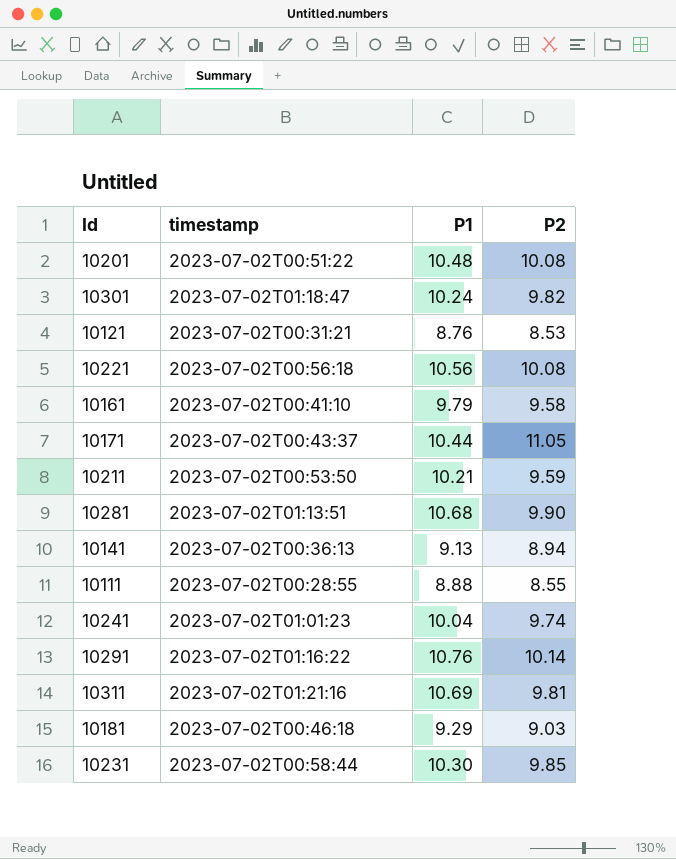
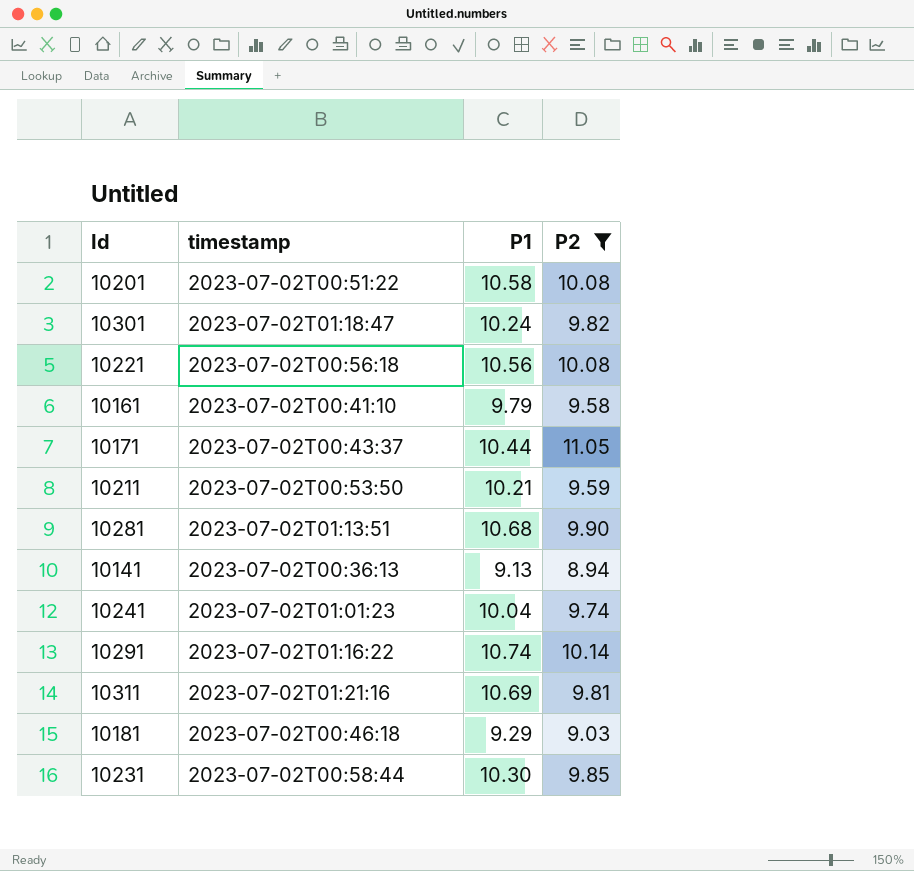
filter: none -> P2 >= 8.94
10201 | P1: 10.48 -> 10.58
10291 | P1: 10.76 -> 10.74

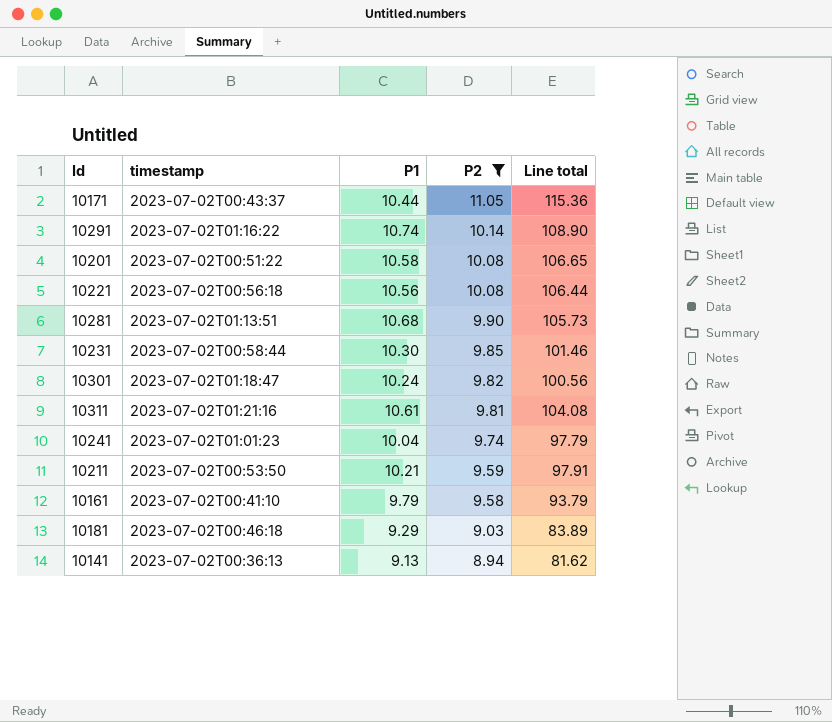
row order: none -> P2 descending
column Line total | formula: none -> [P1] * [P2]
10311 | P1: 10.69 -> 10.61

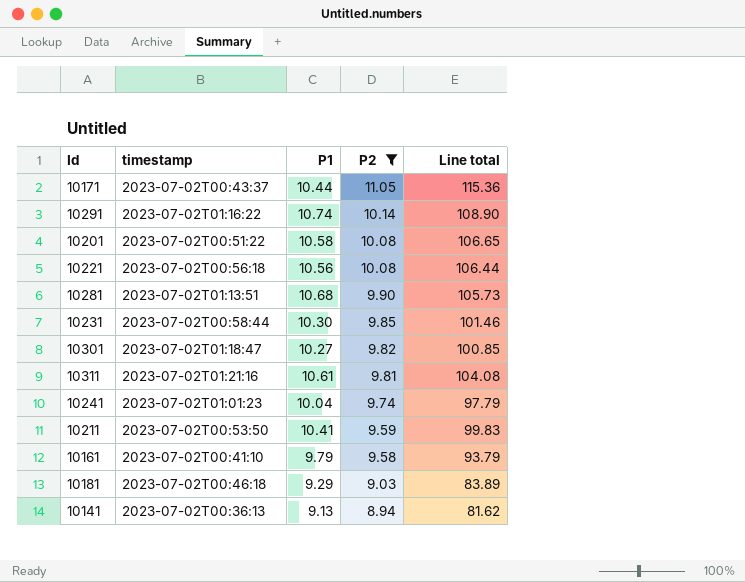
10301 | P1: 10.24 -> 10.27
10301 | Line total: 100.56 -> 100.85
10211 | P1: 10.21 -> 10.41
10211 | Line total: 97.91 -> 99.83

